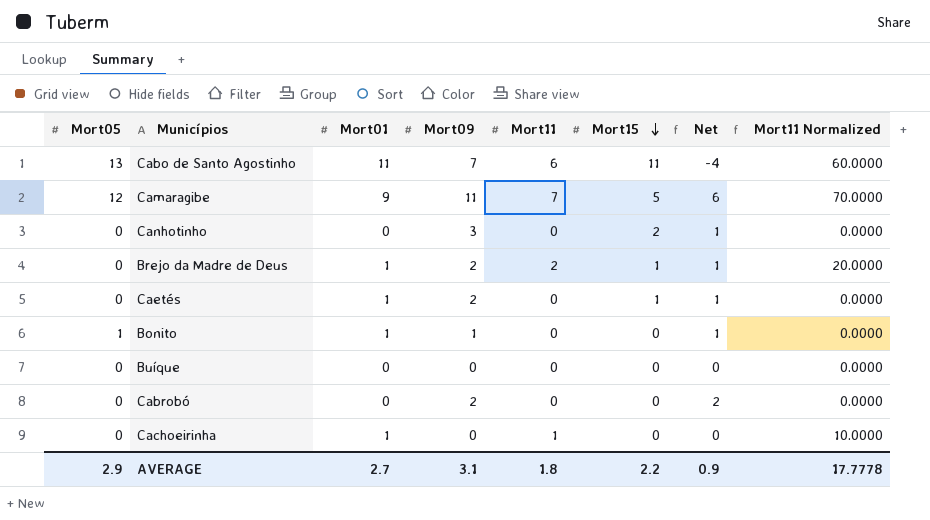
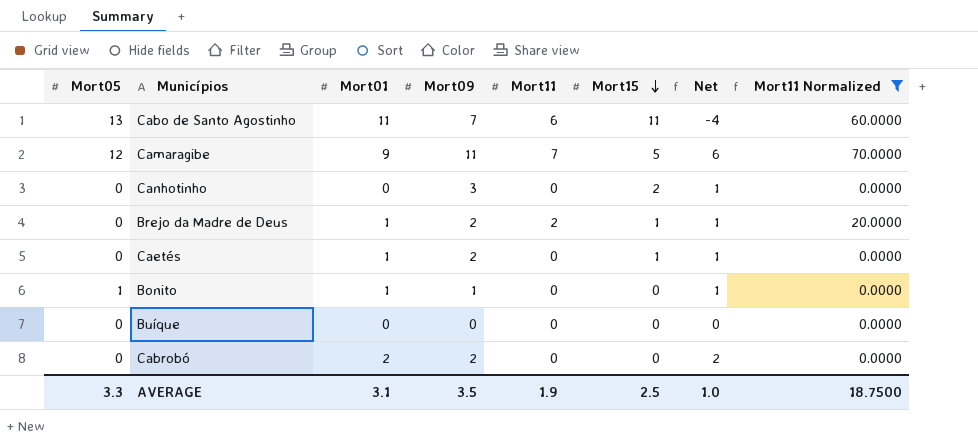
filter: none -> Mort11 Normalized != 10.0000
Cabrobó | Mort01: 0 -> 2
AVERAGE | Mort05: 2.9 -> 3.3
AVERAGE | Mort01: 2.7 -> 3.1
AVERAGE | Mort09: 3.1 -> 3.5
AVERAGE | Mort11: 1.8 -> 1.9
AVERAGE | Mort15: 2.2 -> 2.5
AVERAGE | Net: 0.9 -> 1.0
AVERAGE | Mort11 Normalized: 17.7778 -> 18.7500

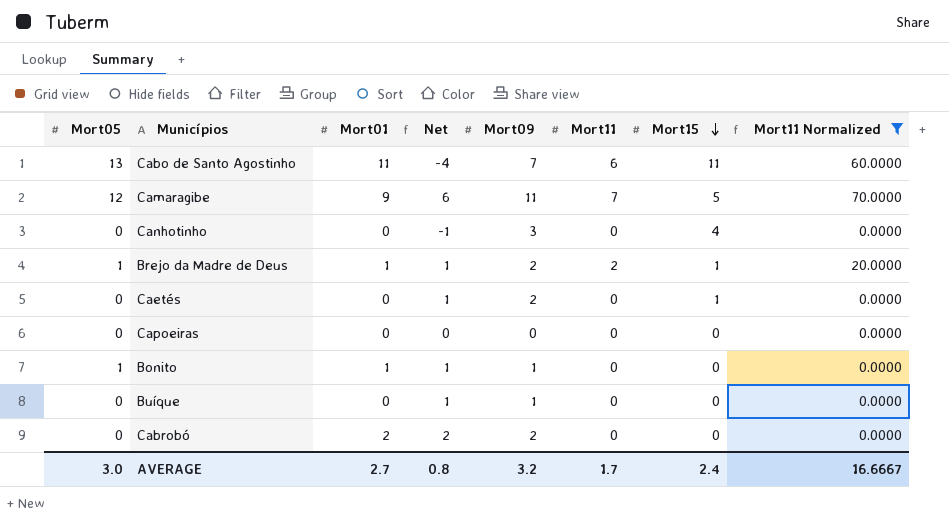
column Net | position: 7 -> 4
Canhotinho | Net: 1 -> -1
Canhotinho | Mort15: 2 -> 4
Brejo da Madre de Deus | Mort05: 0 -> 1
Caetés | Mort01: 1 -> 0
row Capoeiras: none -> 0 | 0 | 0 | 0 | 0 | 0 | 0.0000
Buíque | Net: 0 -> 1
Buíque | Mort09: 0 -> 1
AVERAGE | Mort05: 3.3 -> 3.0
AVERAGE | Mort01: 3.1 -> 2.7
AVERAGE | Net: 1.0 -> 0.8
AVERAGE | Mort09: 3.5 -> 3.2
AVERAGE | Mort11: 1.9 -> 1.7
AVERAGE | Mort15: 2.5 -> 2.4
AVERAGE | Mort11 Normalized: 18.7500 -> 16.6667

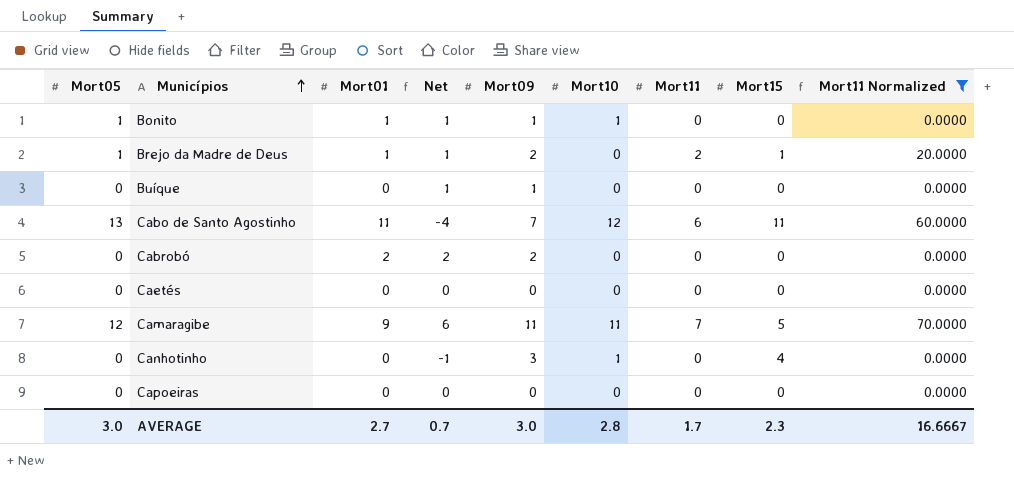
row order: Mort15 descending -> Municípios ascending
column Mort10 | position: none -> 6
Caetés | Net: 1 -> 0
Caetés | Mort09: 2 -> 0
Caetés | Mort15: 1 -> 0
AVERAGE | Net: 0.8 -> 0.7
AVERAGE | Mort09: 3.2 -> 3.0
AVERAGE | Mort15: 2.4 -> 2.3

